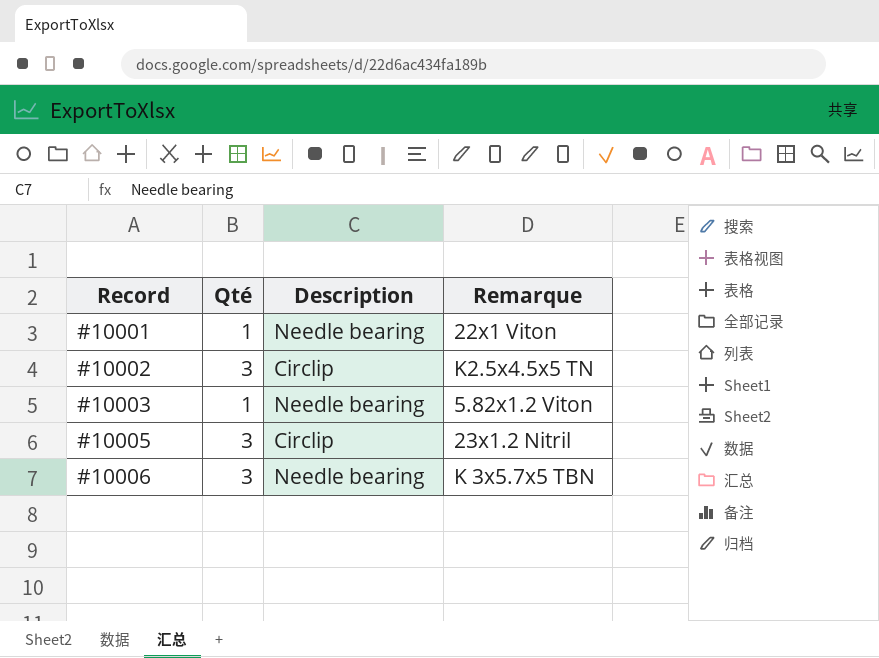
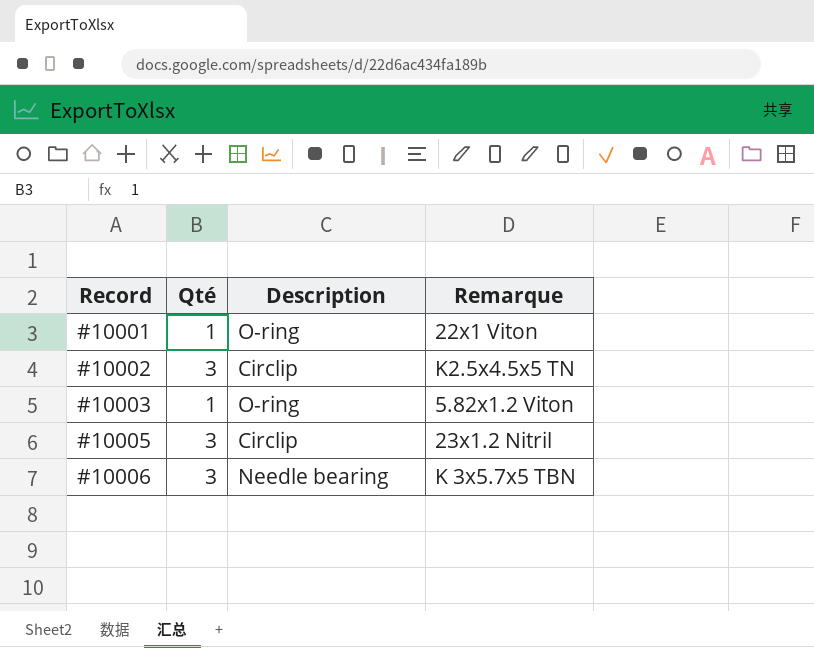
#10001 | Description: Needle bearing -> O-ring
#10003 | Description: Needle bearing -> O-ring

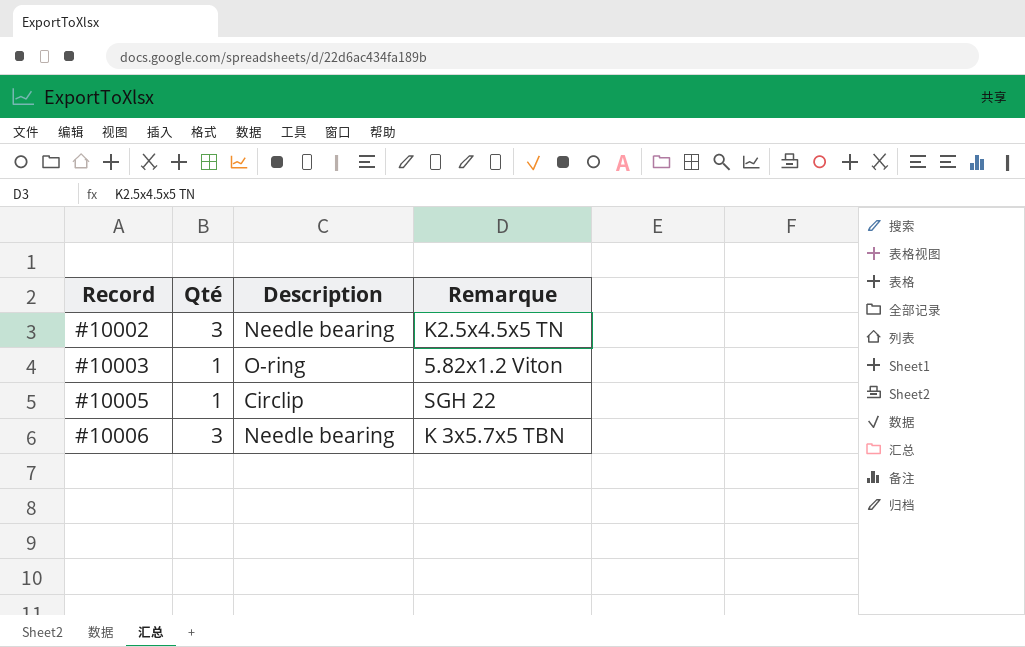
row #10001: 1 | O-ring | 22x1 Viton -> none
#10002 | Description: Circlip -> Needle bearing
#10005 | Qté: 3 -> 1
#10005 | Remarque: 23x1.2 Nitril -> SGH 22

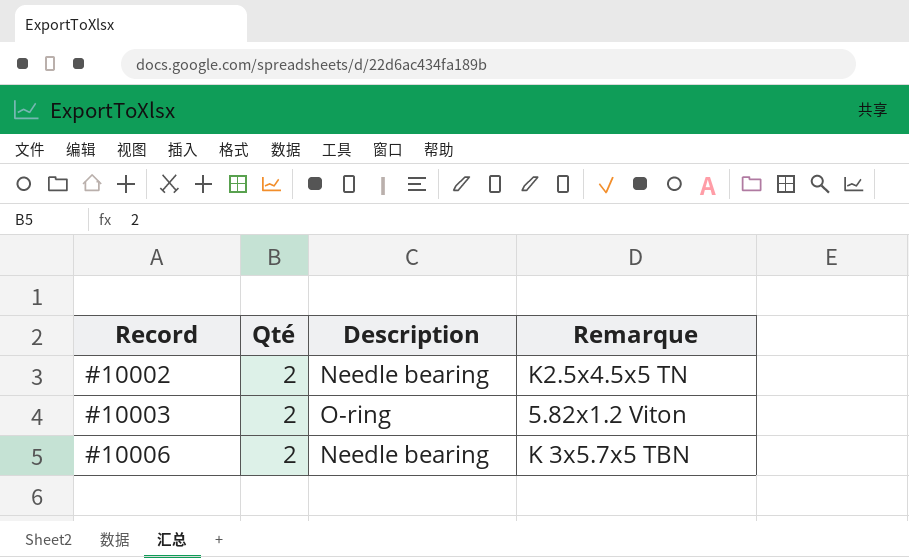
row #10005: 1 | Circlip | SGH 22 -> none
#10002 | Qté: 3 -> 2
#10003 | Qté: 1 -> 2
#10006 | Qté: 3 -> 2

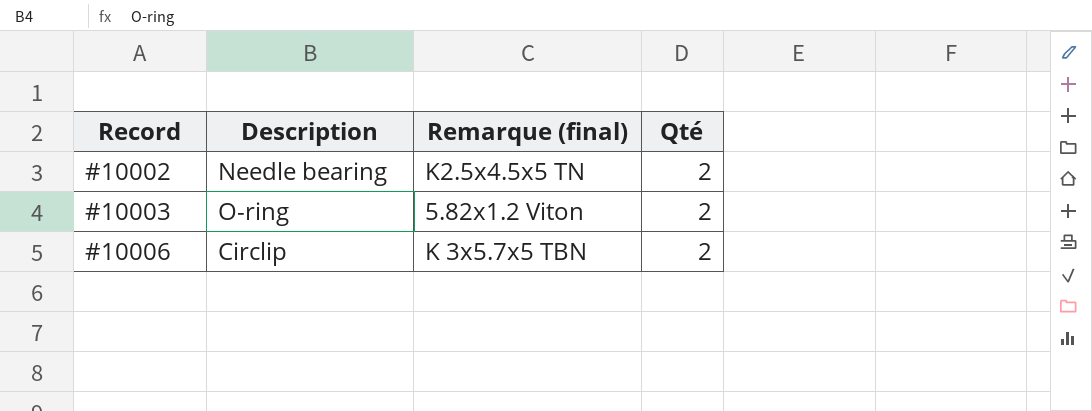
column name: Remarque -> Remarque (final)
column Qté | position: 2 -> 4
#10006 | Description: Needle bearing -> Circlip

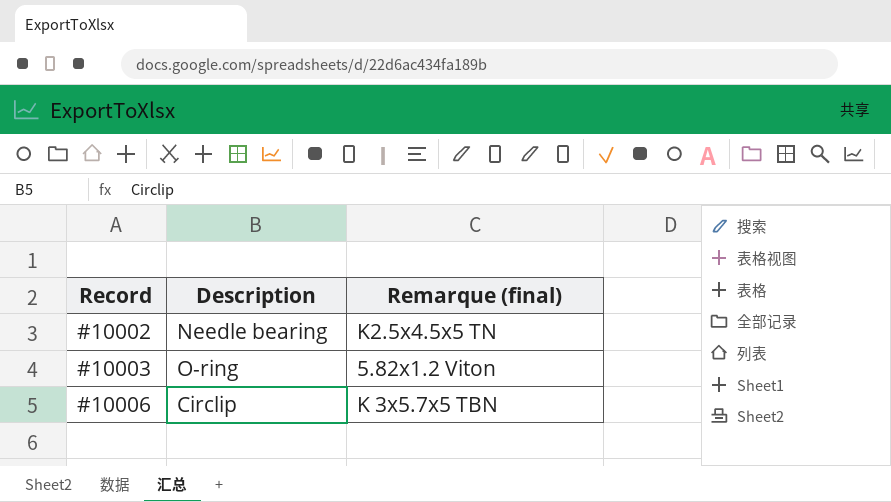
column Qté | position: 4 -> none

